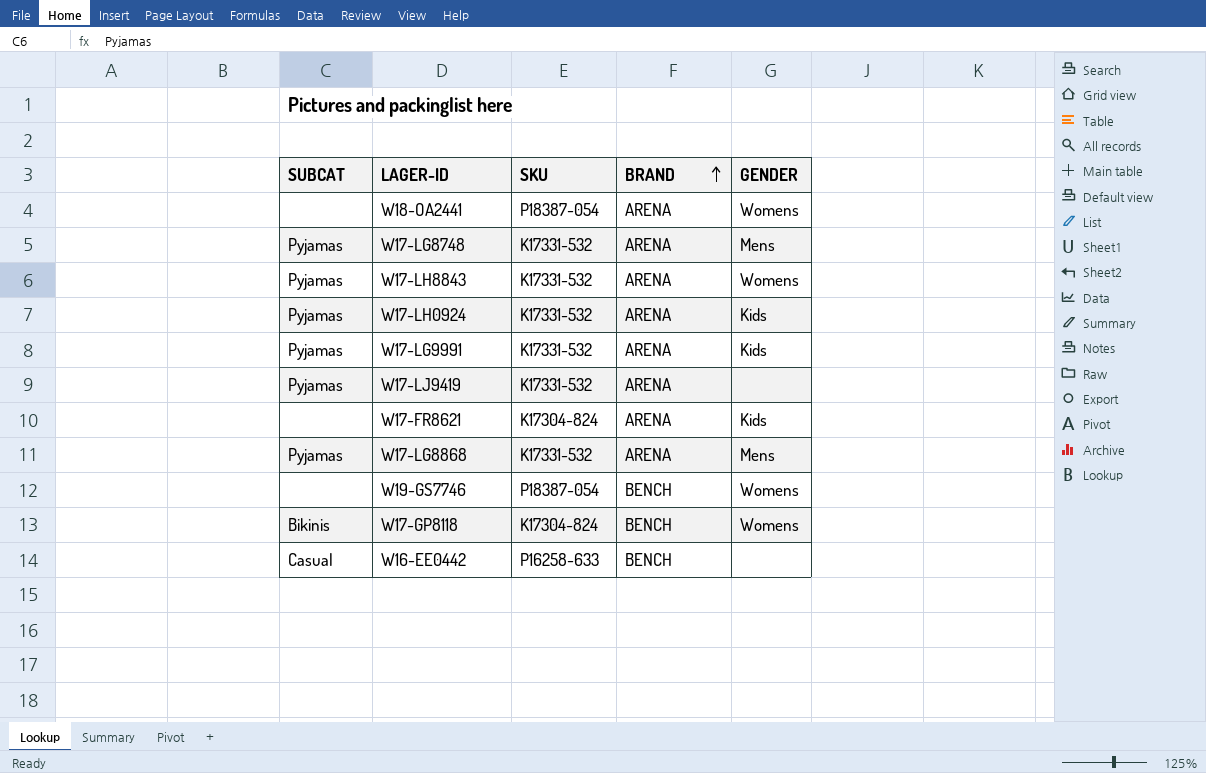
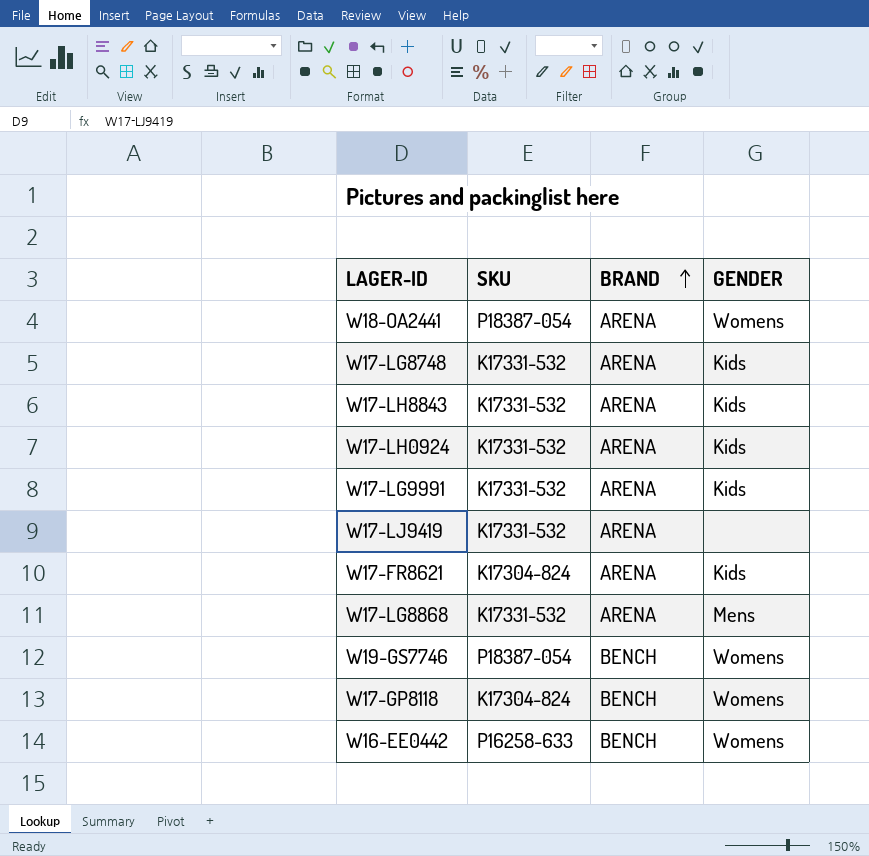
column SUBCAT | position: 1 -> none
W17-LG8748 | GENDER: Mens -> Kids
W17-LH8843 | GENDER: Womens -> Kids
W16-EE0442 | GENDER: none -> Womens

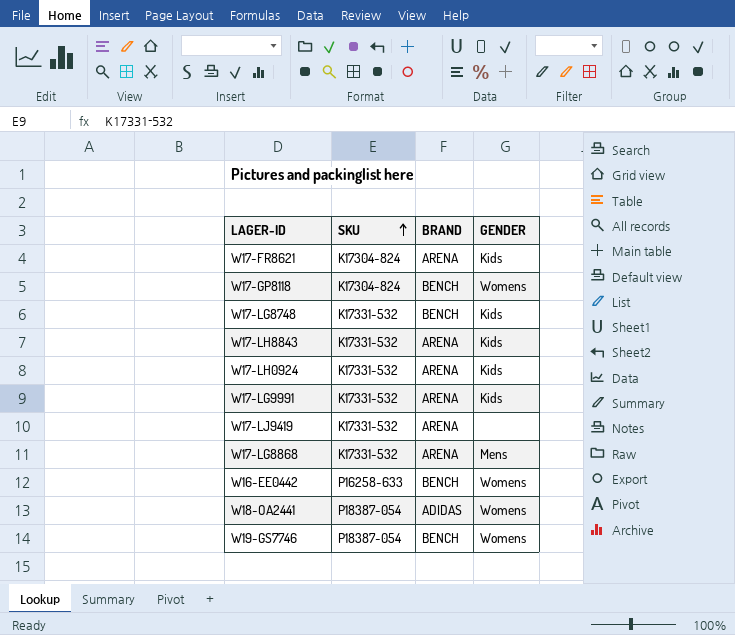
row order: BRAND ascending -> SKU ascending
W17-LG8748 | BRAND: ARENA -> BENCH
W18-OA2441 | BRAND: ARENA -> ADIDAS

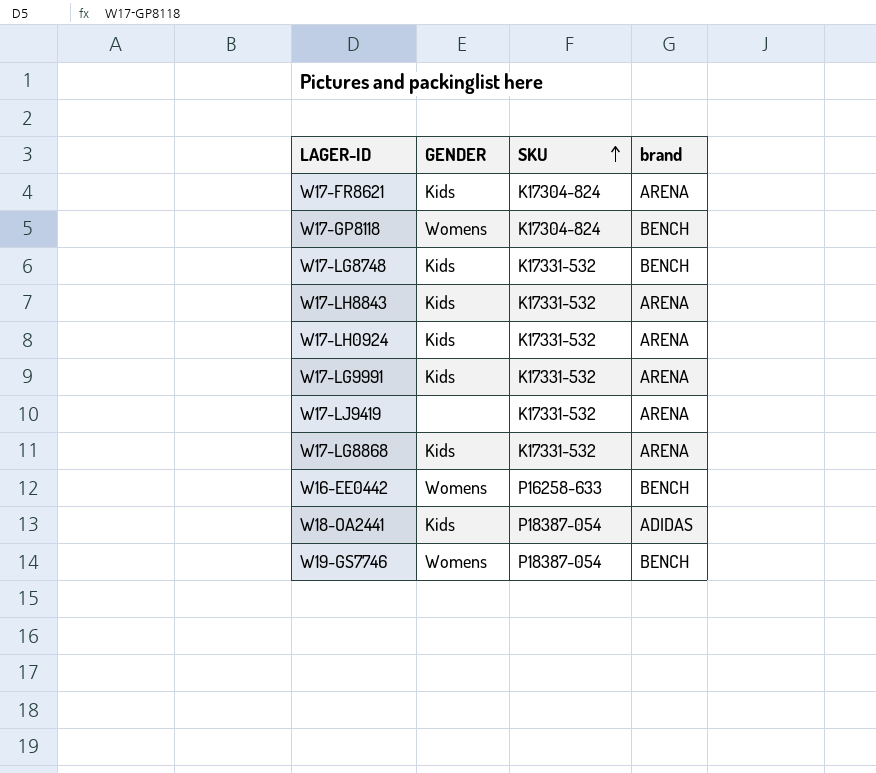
column GENDER | position: 4 -> 2
column name: BRAND -> brand
W17-LG8868 | GENDER: Mens -> Kids
W18-OA2441 | GENDER: Womens -> Kids

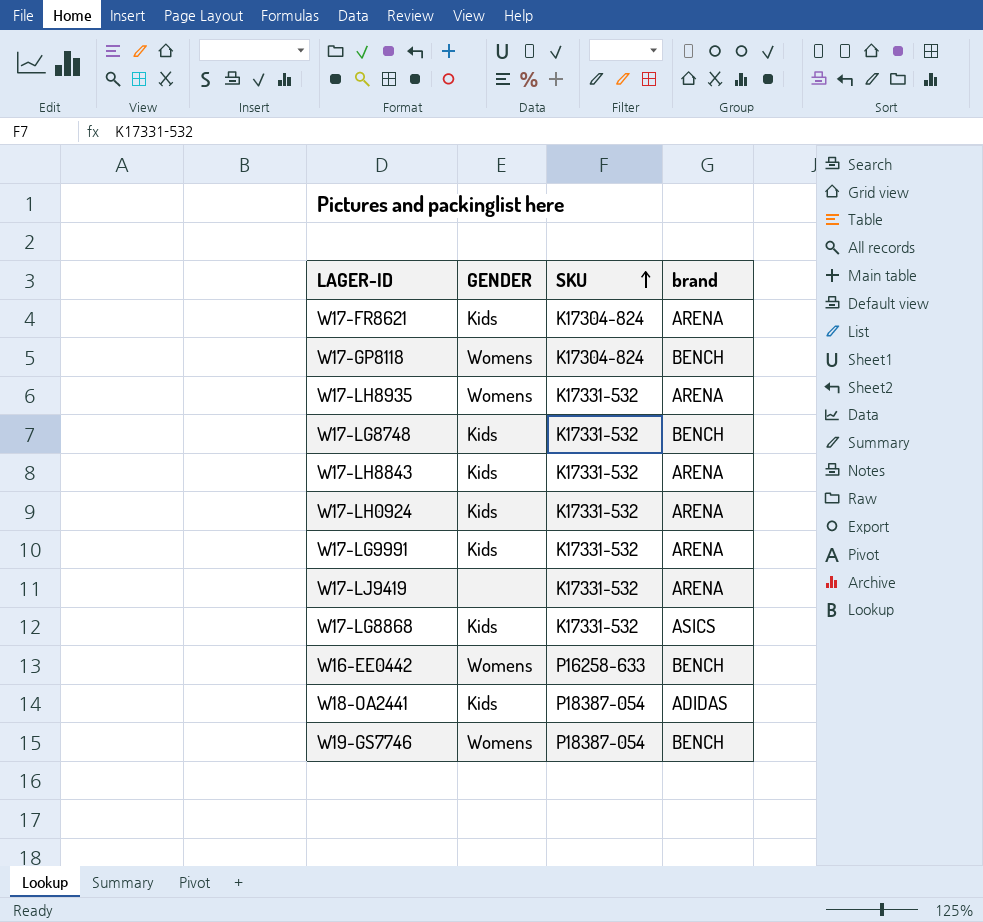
row W17-LH8935: none -> Womens | K17331-532 | ARENA
W17-LG8868 | brand: ARENA -> ASICS

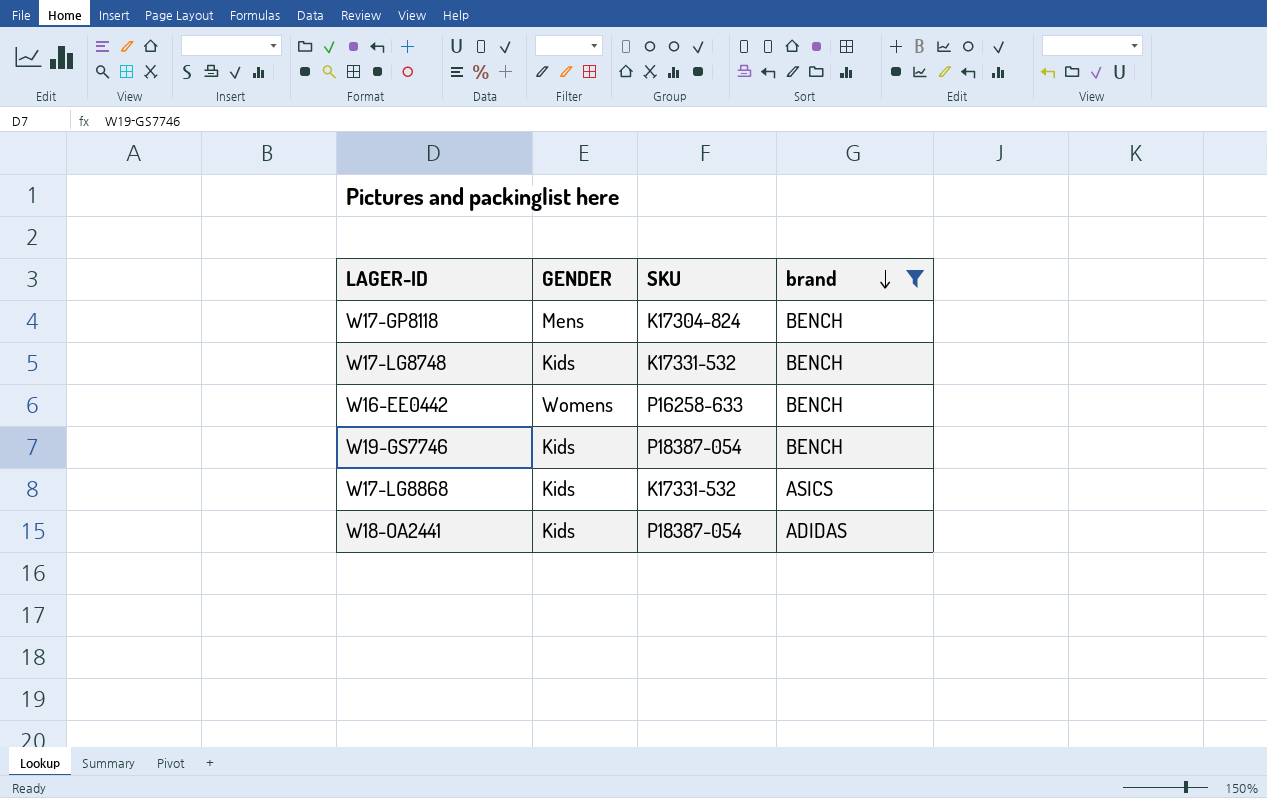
filter: none -> brand != ARENA
row order: SKU ascending -> brand descending
W17-GP8118 | GENDER: Womens -> Mens
W19-GS7746 | GENDER: Womens -> Kids

